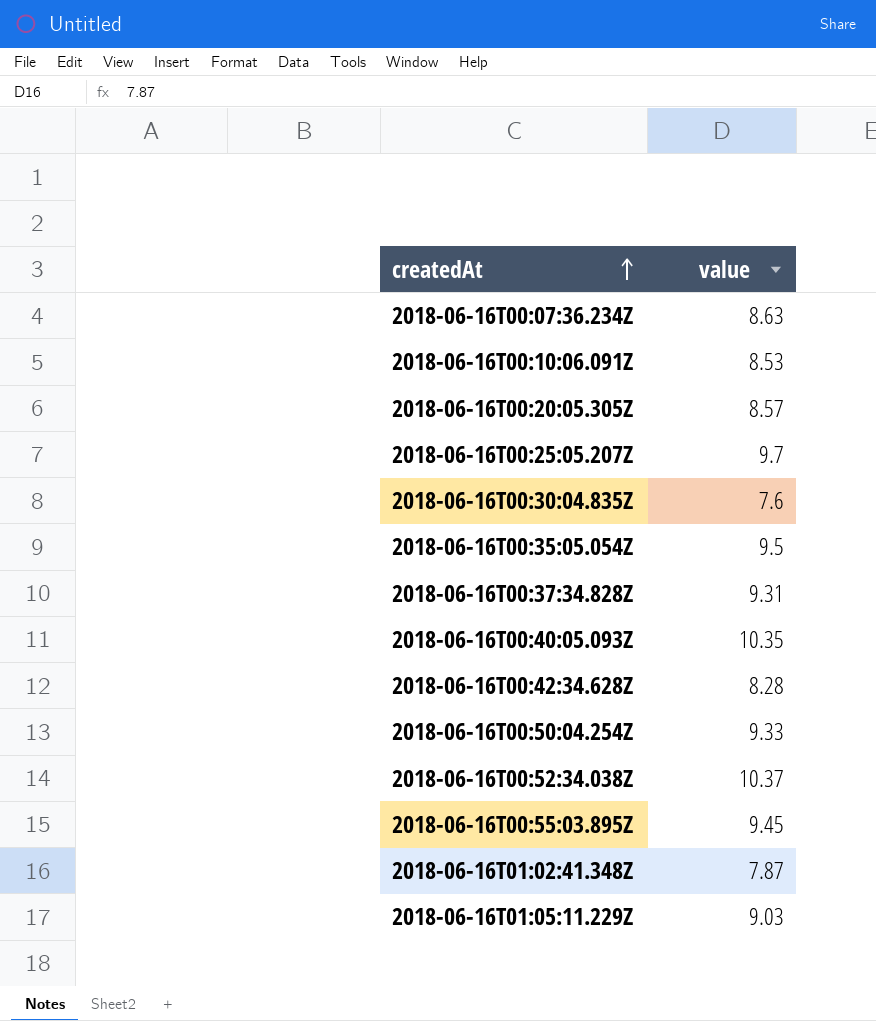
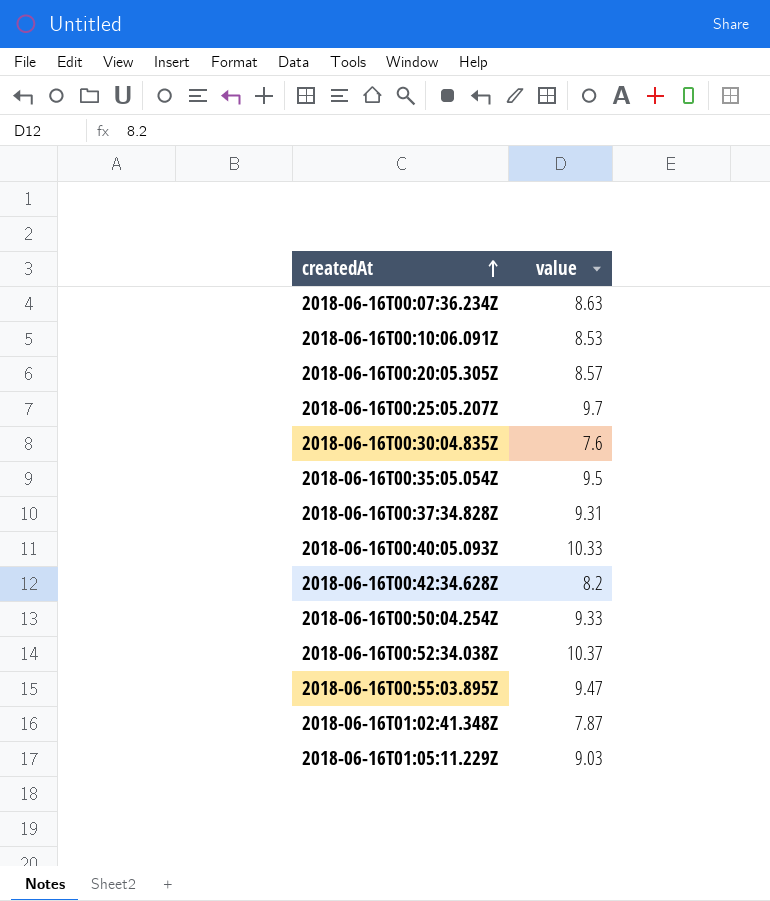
2018-06-16T00:40:05.093Z | value: 10.35 -> 10.33
2018-06-16T00:42:34.628Z | value: 8.28 -> 8.2
2018-06-16T00:55:03.895Z | value: 9.45 -> 9.47

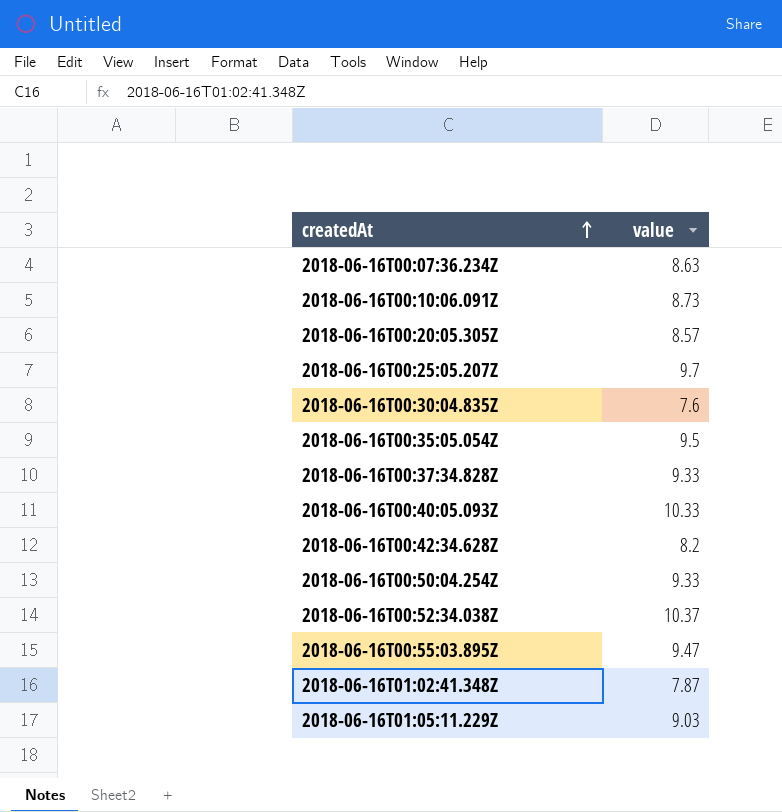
2018-06-16T00:10:06.091Z | value: 8.53 -> 8.73
2018-06-16T00:37:34.828Z | value: 9.31 -> 9.33

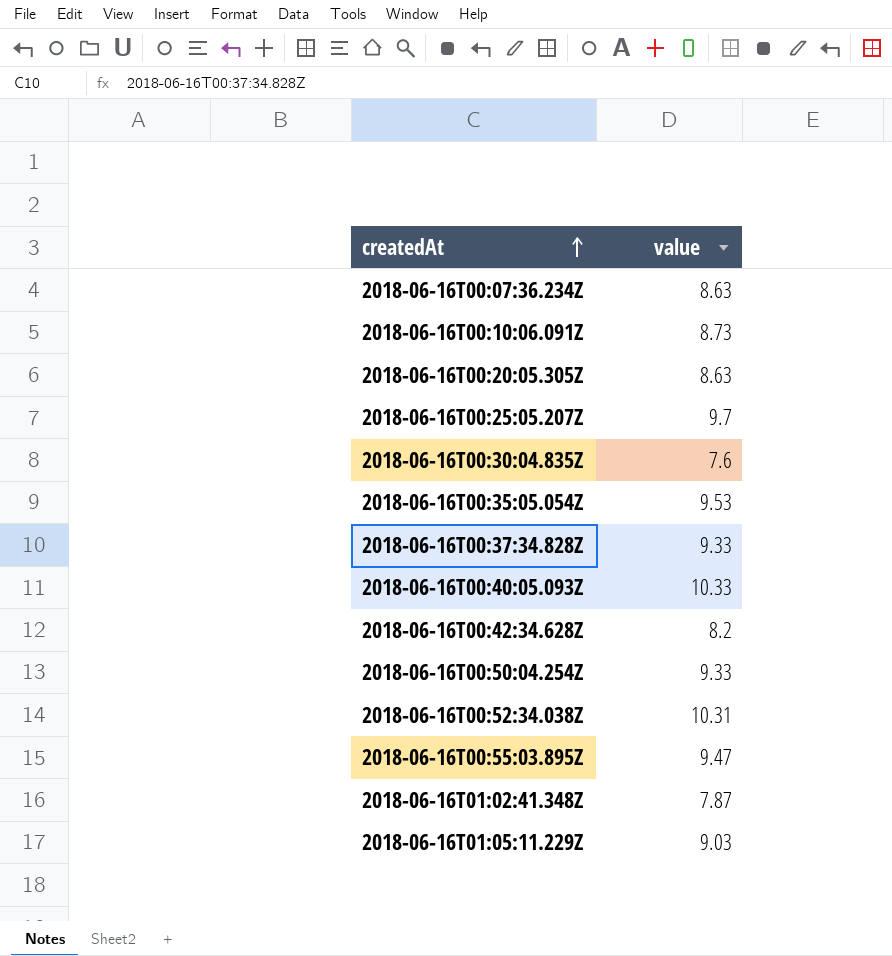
2018-06-16T00:20:05.305Z | value: 8.57 -> 8.63
2018-06-16T00:35:05.054Z | value: 9.5 -> 9.53
2018-06-16T00:52:34.038Z | value: 10.37 -> 10.31

